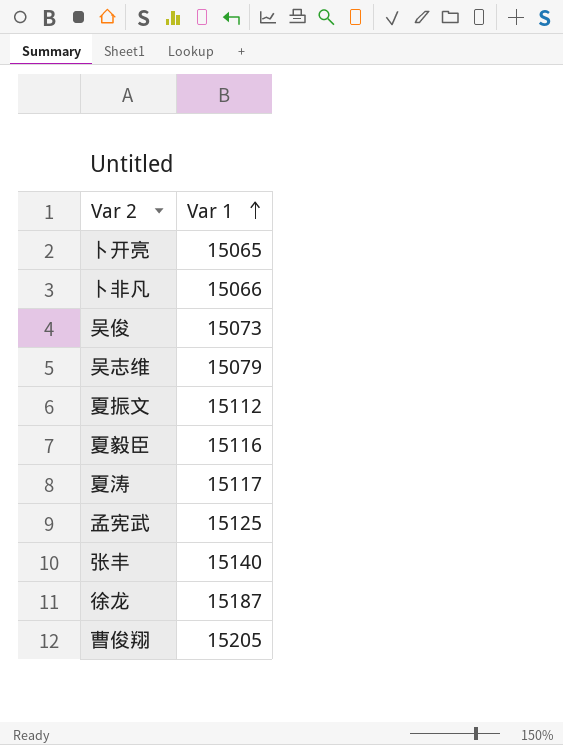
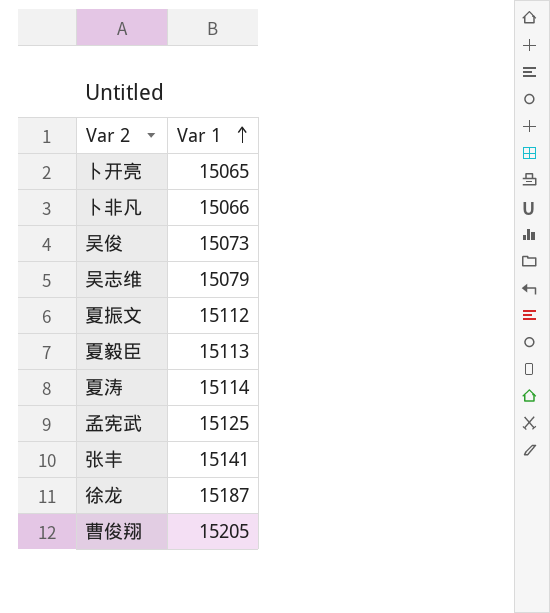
夏毅臣 | Var 1: 15116 -> 15113
夏涛 | Var 1: 15117 -> 15114
张丰 | Var 1: 15140 -> 15141

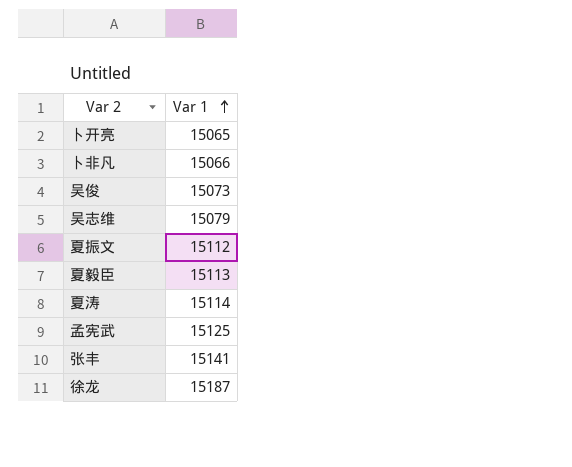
row 曹俊翔: 15205 -> none

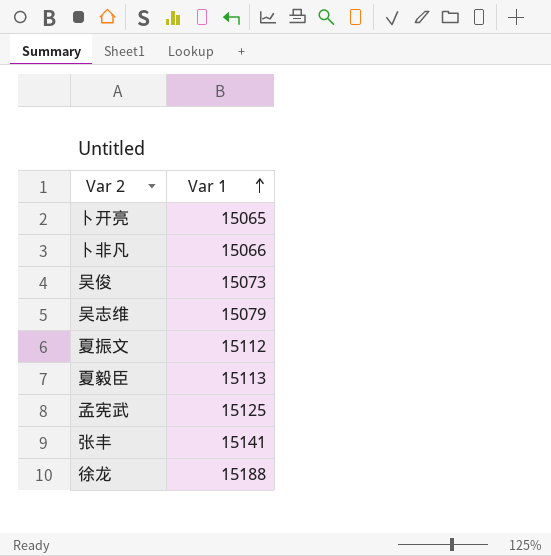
row 夏涛: 15114 -> none
徐龙 | Var 1: 15187 -> 15188

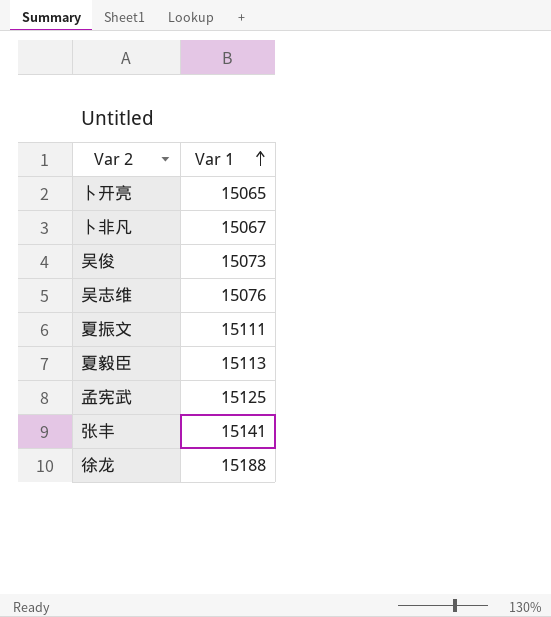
卜非凡 | Var 1: 15066 -> 15067
吴志维 | Var 1: 15079 -> 15076
夏振文 | Var 1: 15112 -> 15111

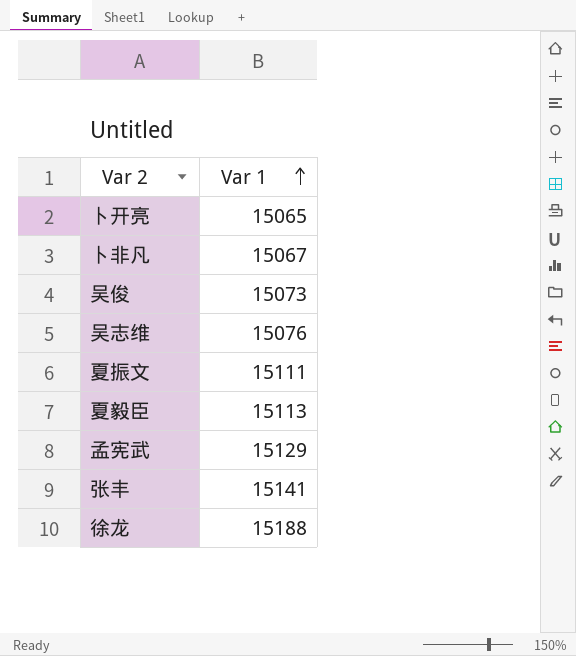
孟宪武 | Var 1: 15125 -> 15129

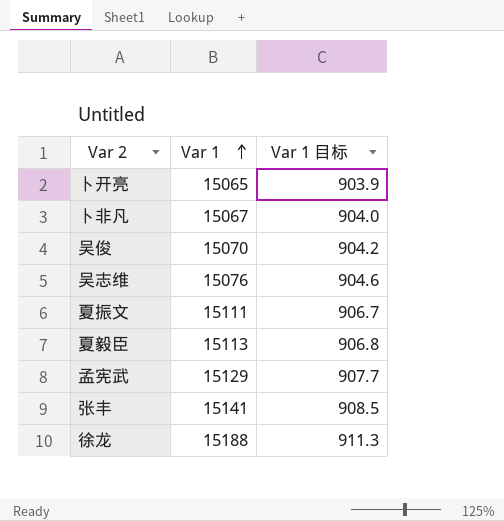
column Var 1 目标 | formula: none -> [Var 1] * 0.06
吴俊 | Var 1: 15073 -> 15070

